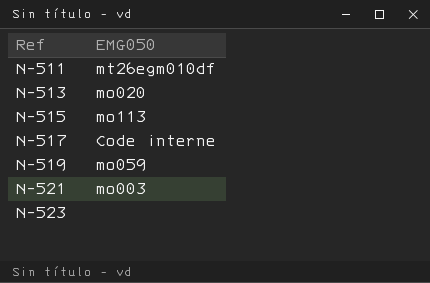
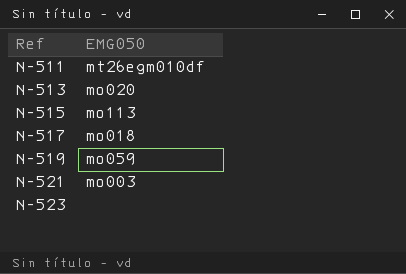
N-517 | EMG050: Code interne -> mo018

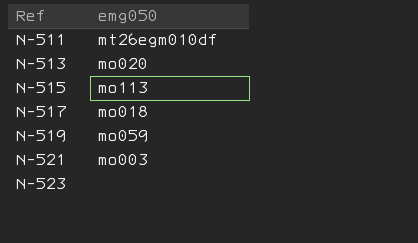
column name: EMG050 -> emg050

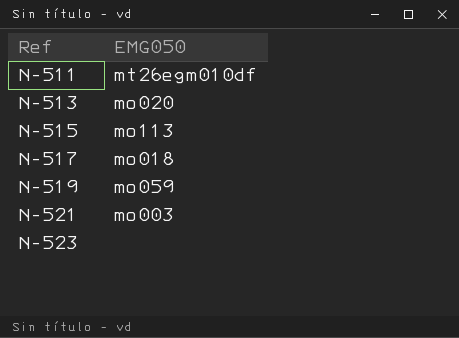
column name: emg050 -> EMG050

